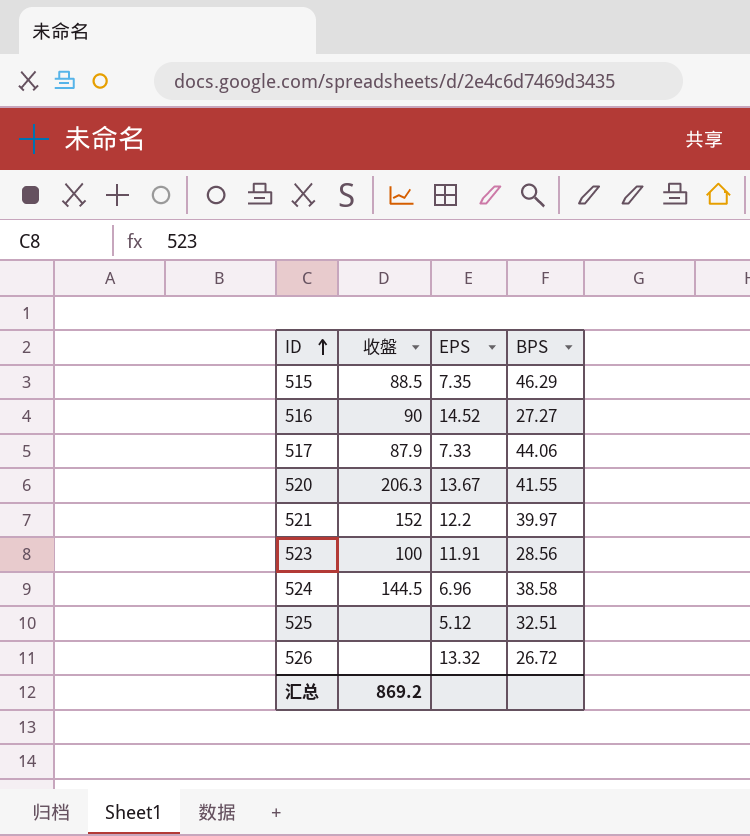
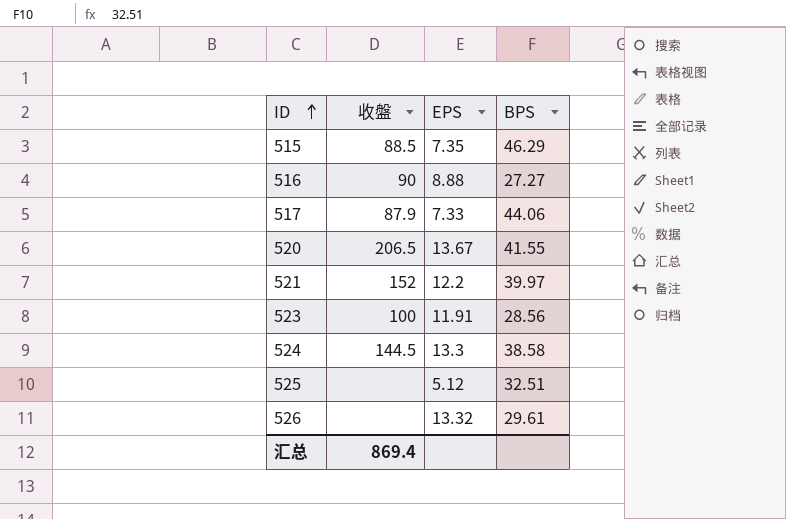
516 | EPS: 14.52 -> 8.88
520 | 收盤: 206.3 -> 206.5
524 | EPS: 6.96 -> 13.3
526 | BPS: 26.72 -> 29.61
汇总 | 收盤: 869.2 -> 869.4

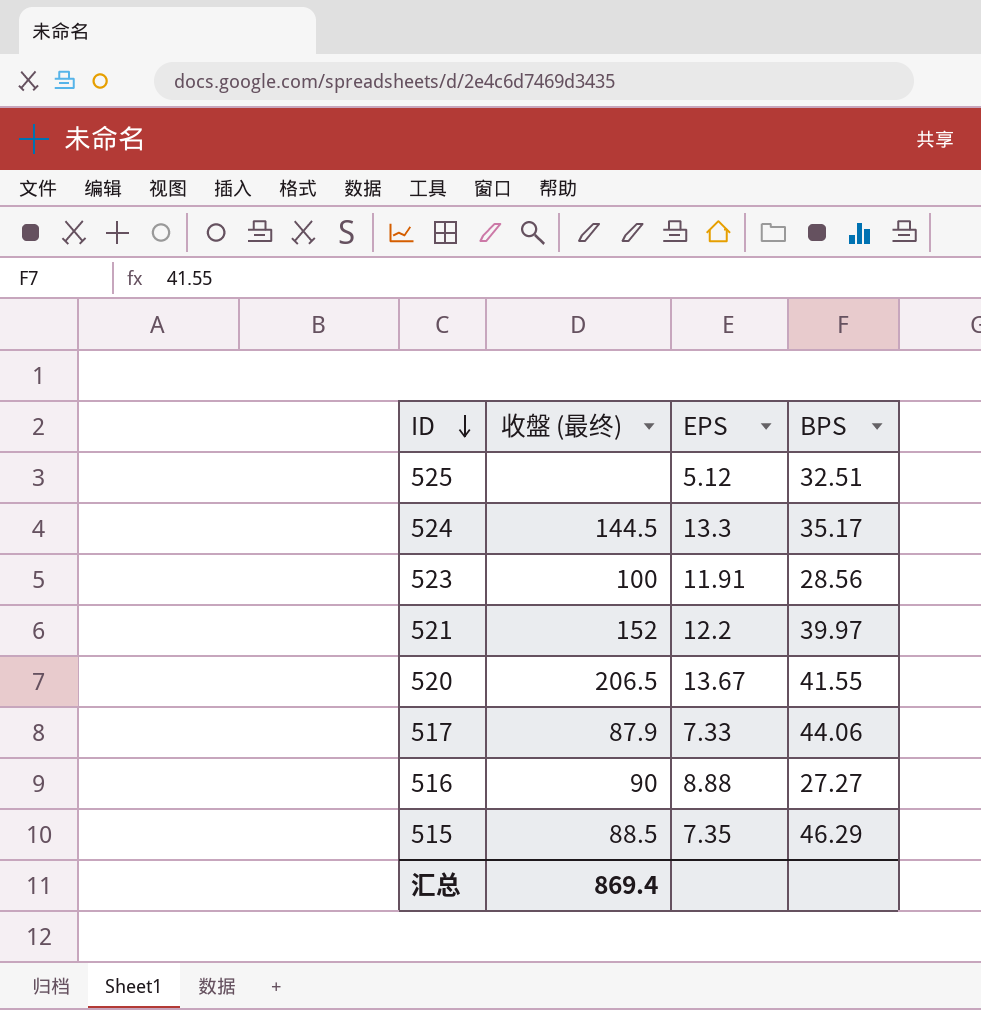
row order: ID ascending -> ID descending
column name: 收盤 -> 收盤 (最终)
row 526: none | 13.32 | 29.61 -> none
524 | BPS: 38.58 -> 35.17

